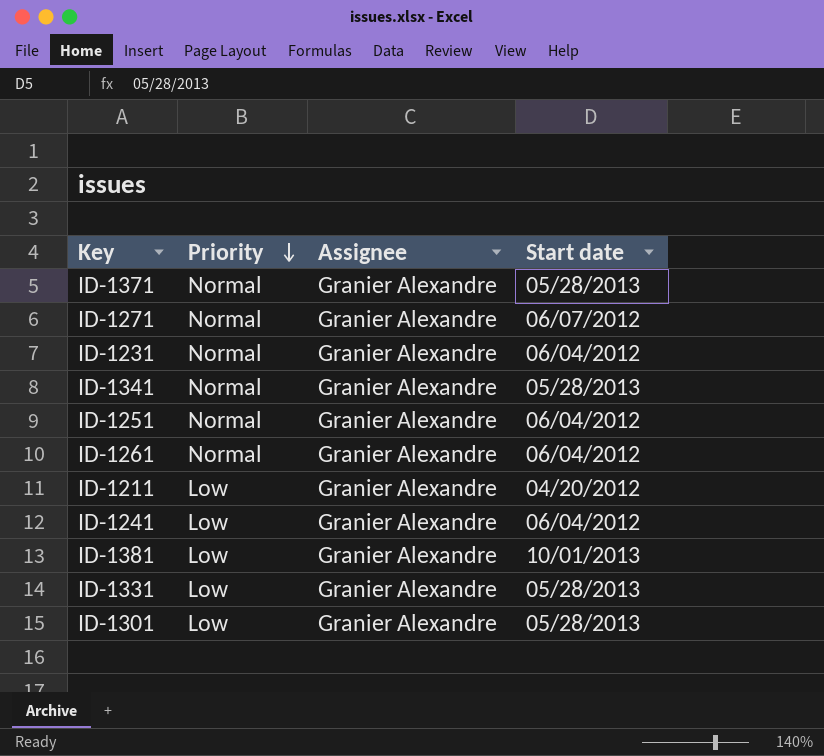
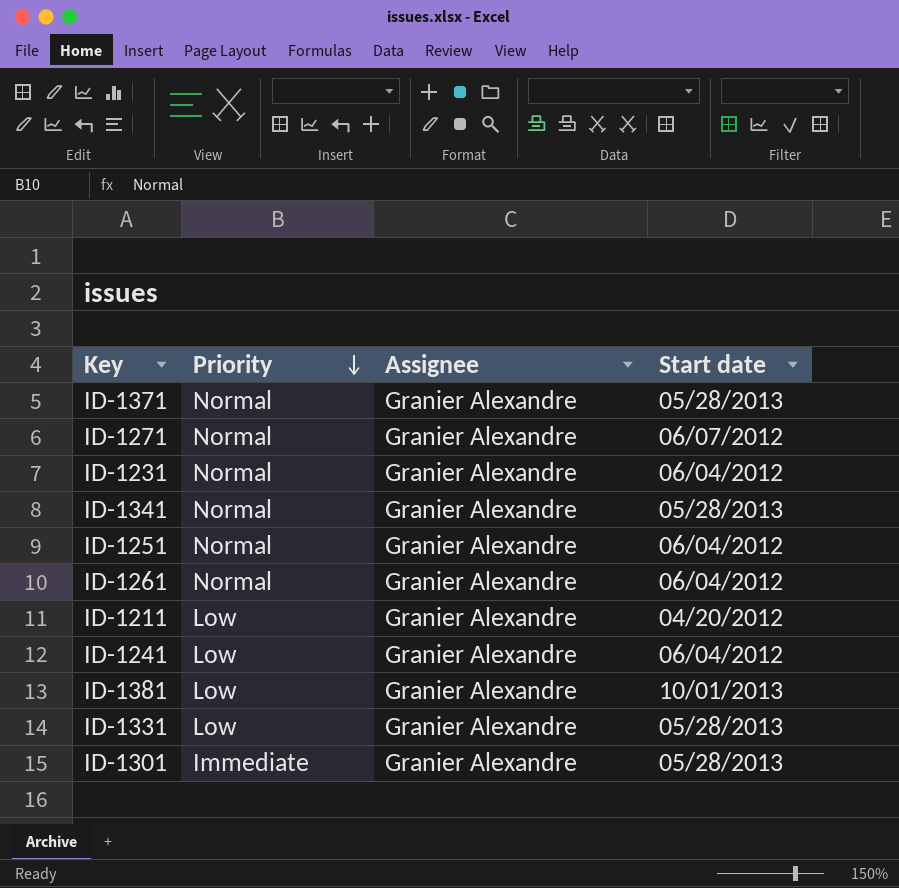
ID-1301 | Priority: Low -> Immediate

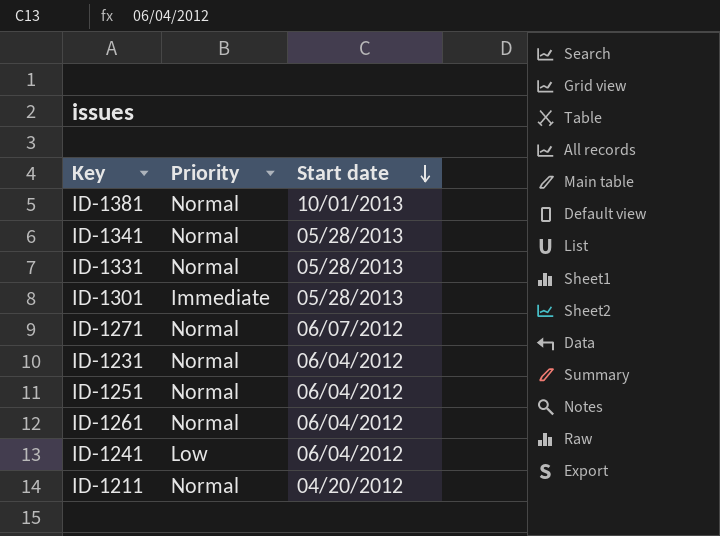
row order: Priority descending -> Start date descending
column Assignee | position: 3 -> none
row ID-1371: Normal | Granier Alexandre | 05/28/2013 -> none
ID-1381 | Priority: Low -> Normal
ID-1331 | Priority: Low -> Normal
ID-1211 | Priority: Low -> Normal

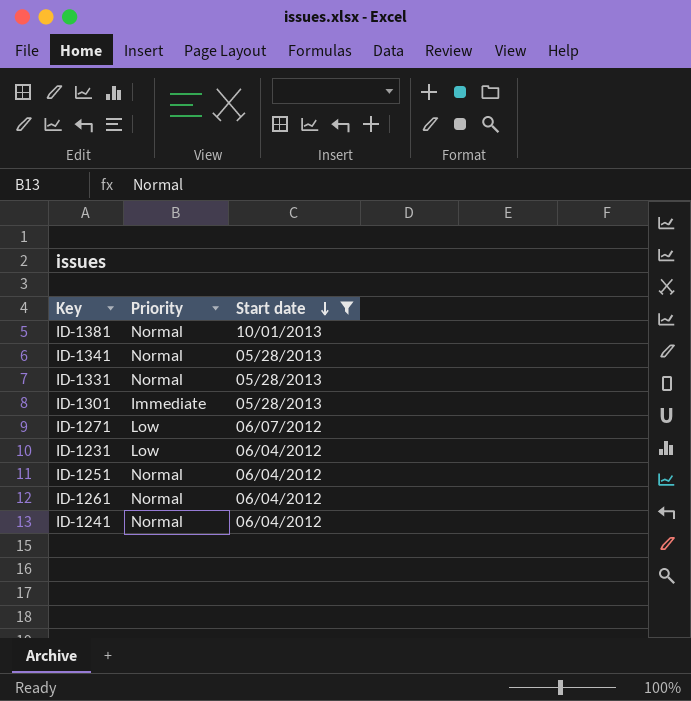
filter: none -> Start date != 04/20/2012
ID-1271 | Priority: Normal -> Low
ID-1231 | Priority: Normal -> Low
ID-1241 | Priority: Low -> Normal

